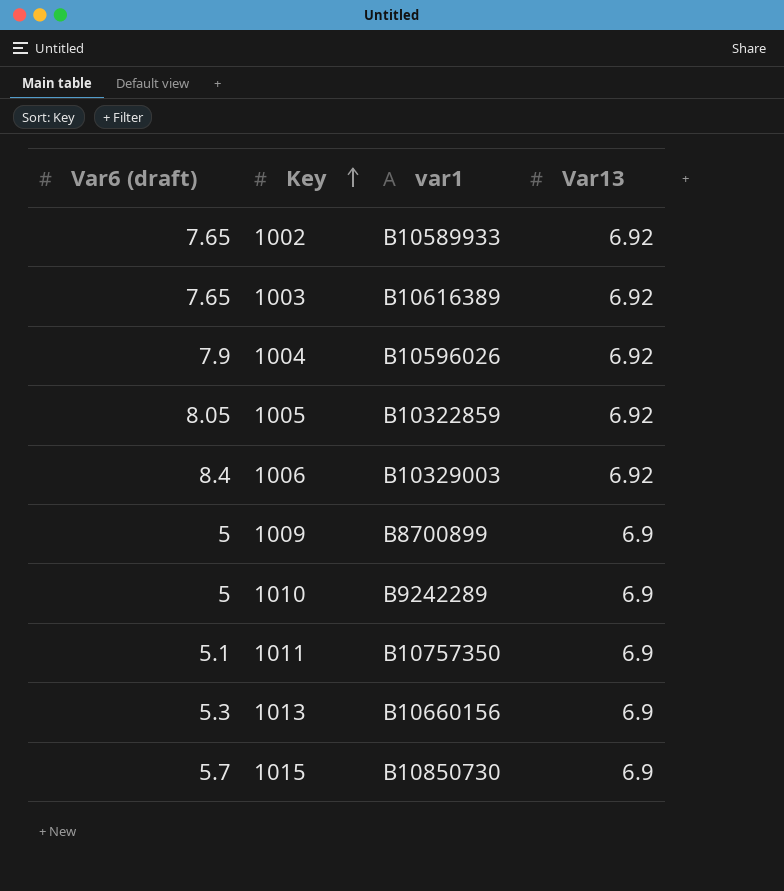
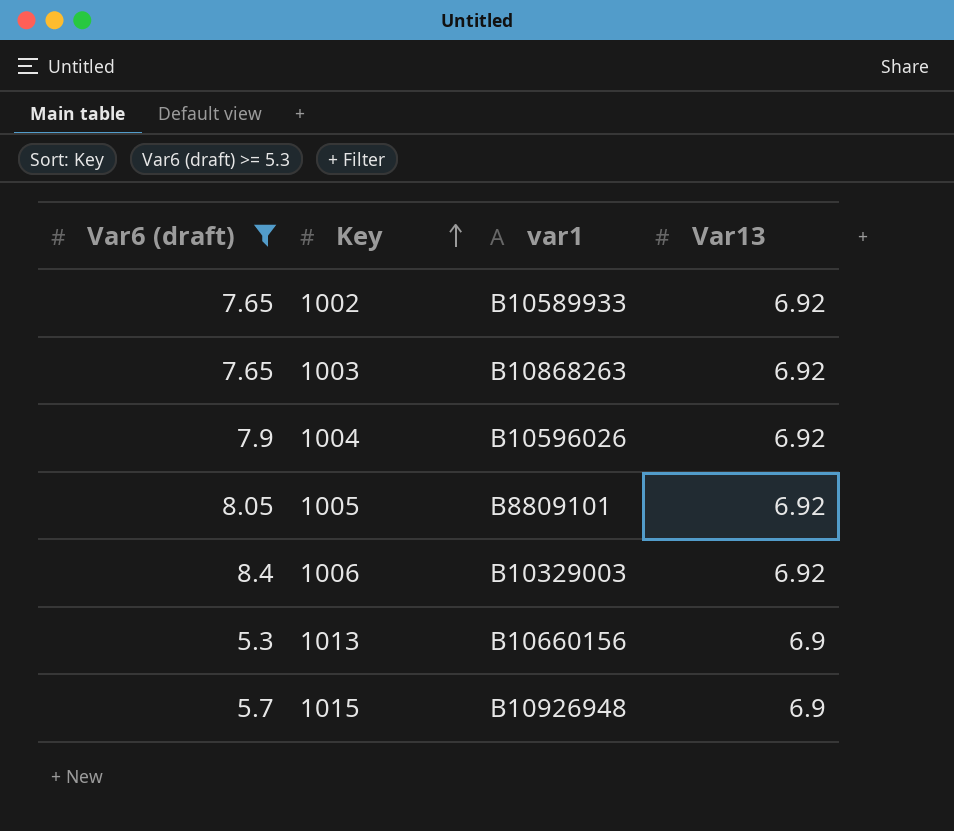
filter: none -> Var6 (draft) >= 5.3
1003 | var1: B10616389 -> B10868263
1005 | var1: B10322859 -> B8809101
1015 | var1: B10850730 -> B10926948

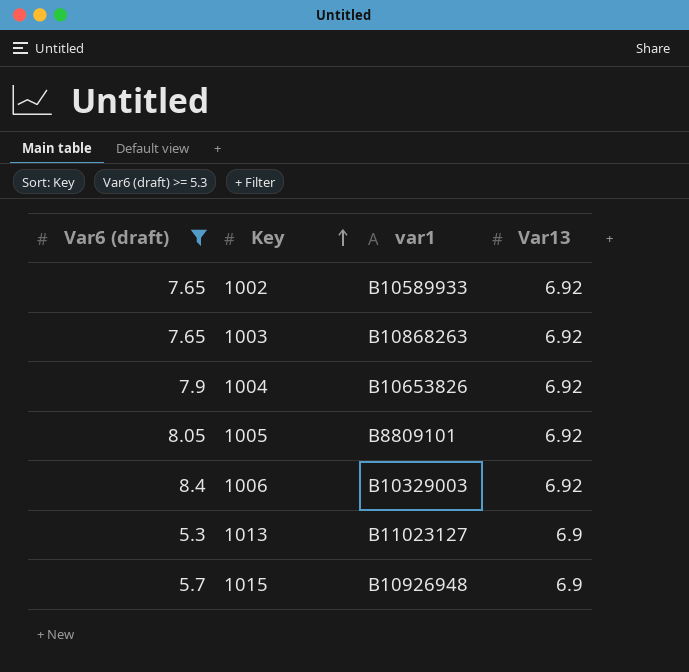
1004 | var1: B10596026 -> B10653826
1013 | var1: B10660156 -> B11023127

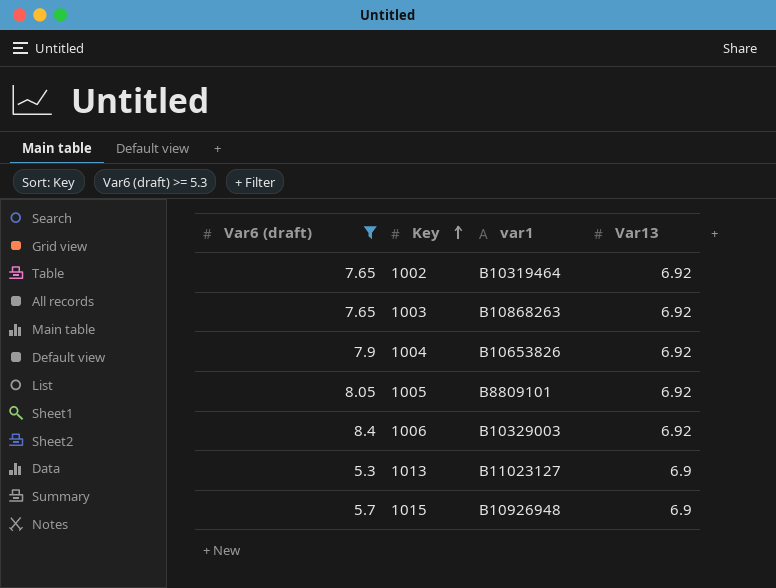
1002 | var1: B10589933 -> B10319464

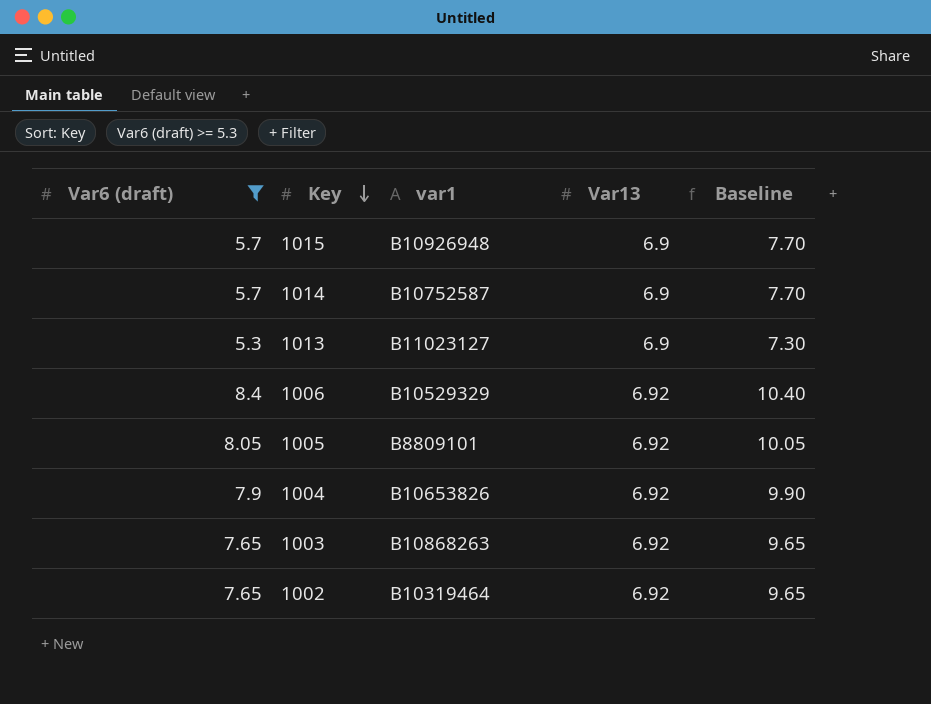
row order: Key ascending -> Key descending
column Baseline | formula: none -> [Var6 (draft)] + 2
row 1014: none -> 5.7 | B10752587 | 6.9 | 7.70
1006 | var1: B10329003 -> B10529329

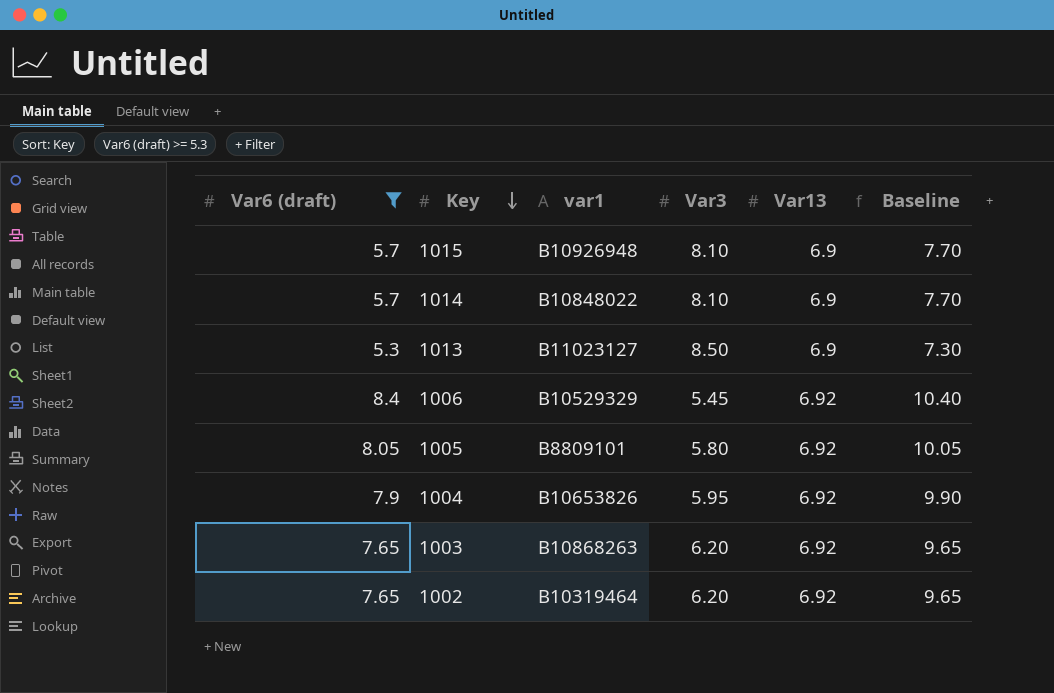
column Var3 | position: none -> 4
1014 | var1: B10752587 -> B10848022

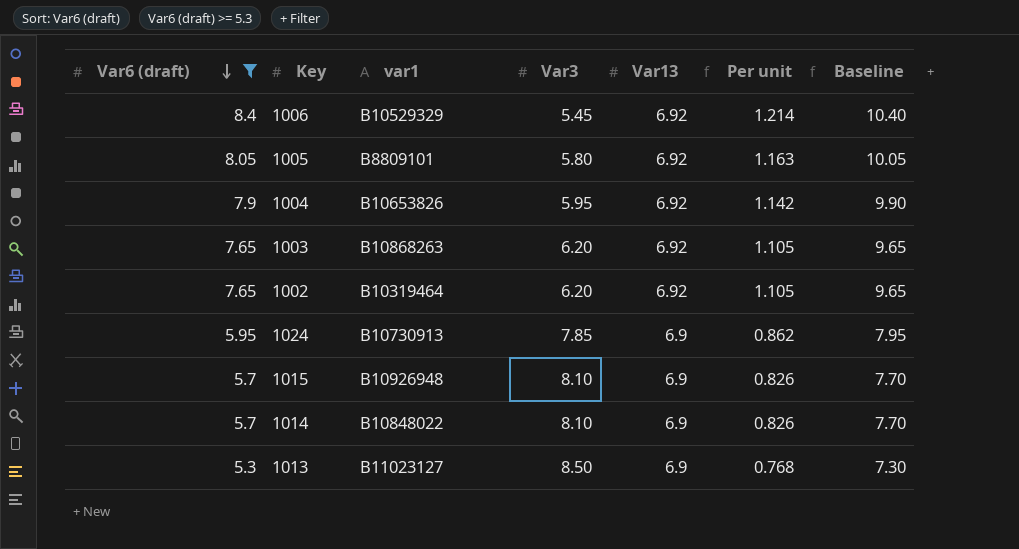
row order: Key descending -> Var6 (draft) descending
column Per unit | formula: none -> [Var6 (draft)] / [Var13]
row 1024: none -> 5.95 | B10730913 | 7.85 | 6.9 | 0.862 | 7.95

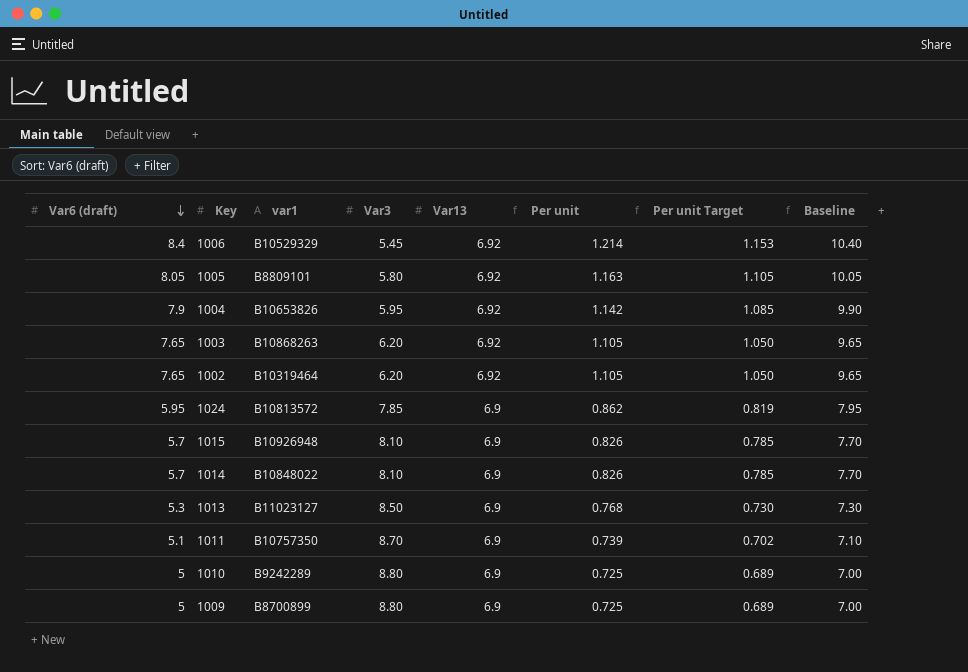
filter: Var6 (draft) >= 5.3 -> none
column Per unit Target | formula: none -> [Per unit] * 0.95
1024 | var1: B10730913 -> B10813572

